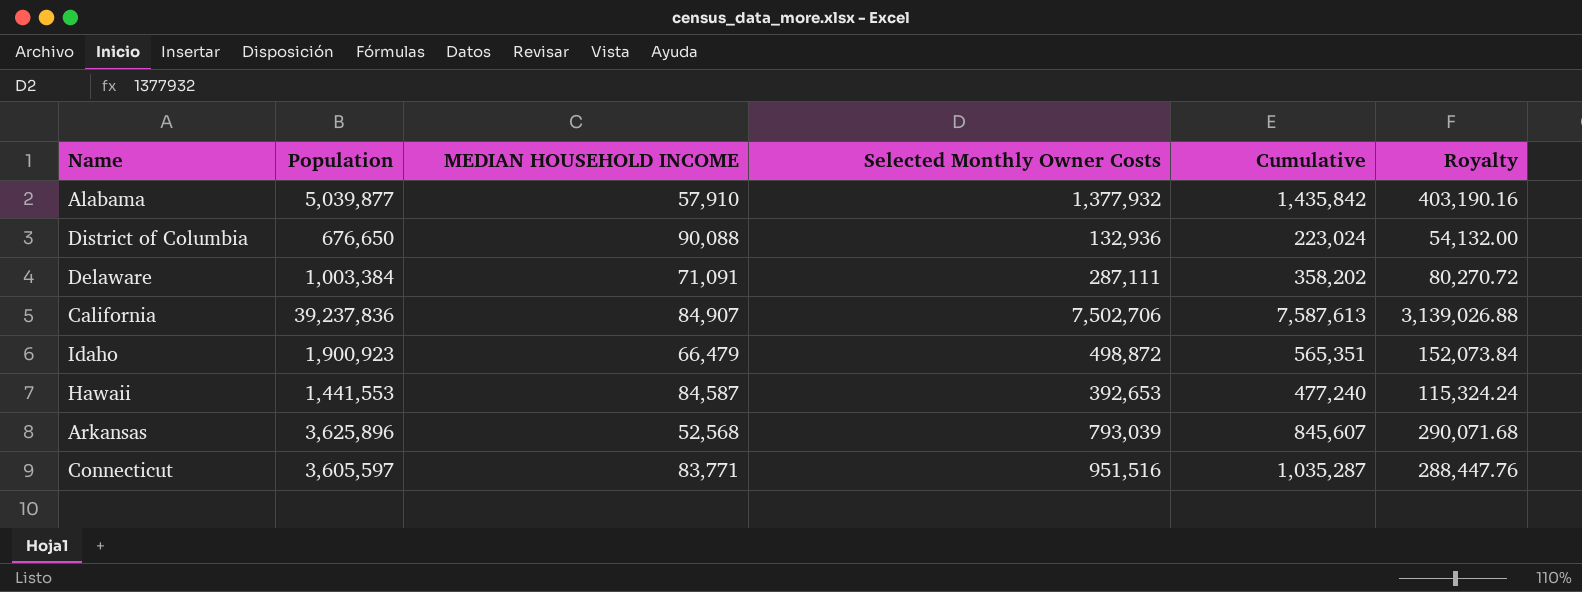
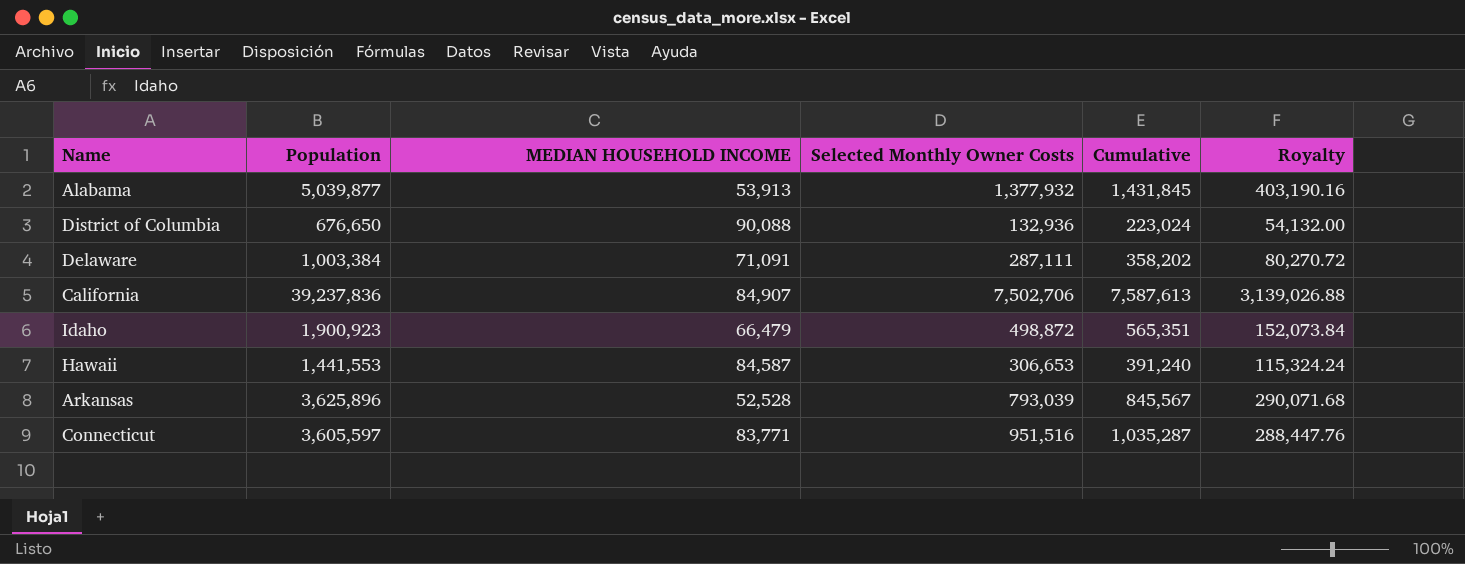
Alabama | MEDIAN HOUSEHOLD INCOME: 57,910 -> 53,913
Alabama | Cumulative: 1,435,842 -> 1,431,845
Hawaii | Selected Monthly Owner Costs: 392,653 -> 306,653
Hawaii | Cumulative: 477,240 -> 391,240
Arkansas | MEDIAN HOUSEHOLD INCOME: 52,568 -> 52,528
Arkansas | Cumulative: 845,607 -> 845,567

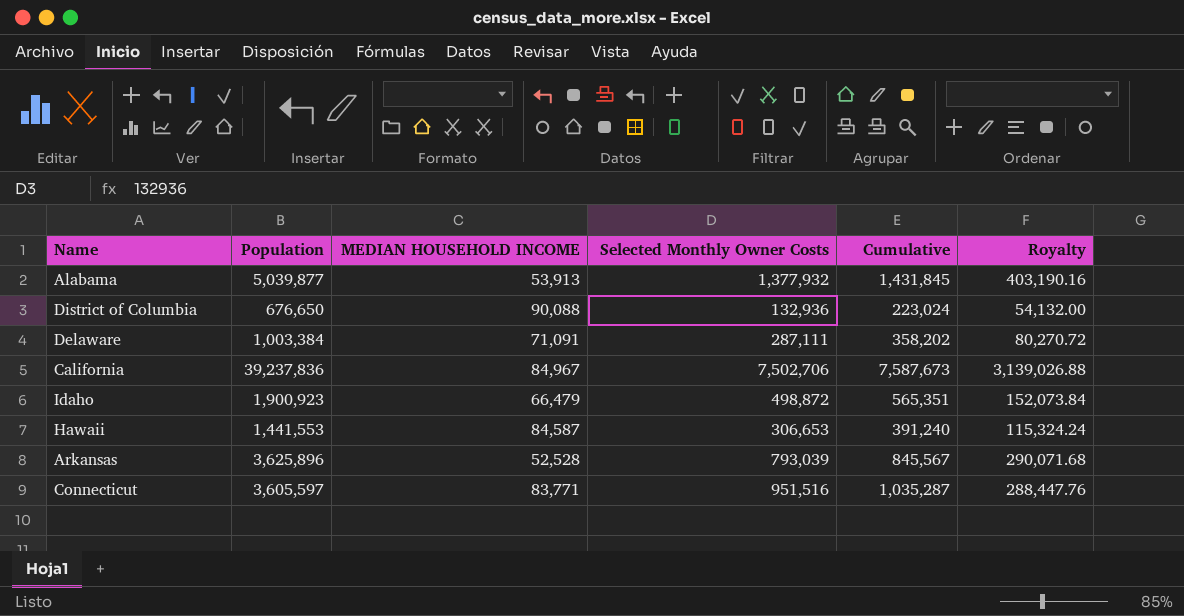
California | MEDIAN HOUSEHOLD INCOME: 84,907 -> 84,967
California | Cumulative: 7,587,613 -> 7,587,673

